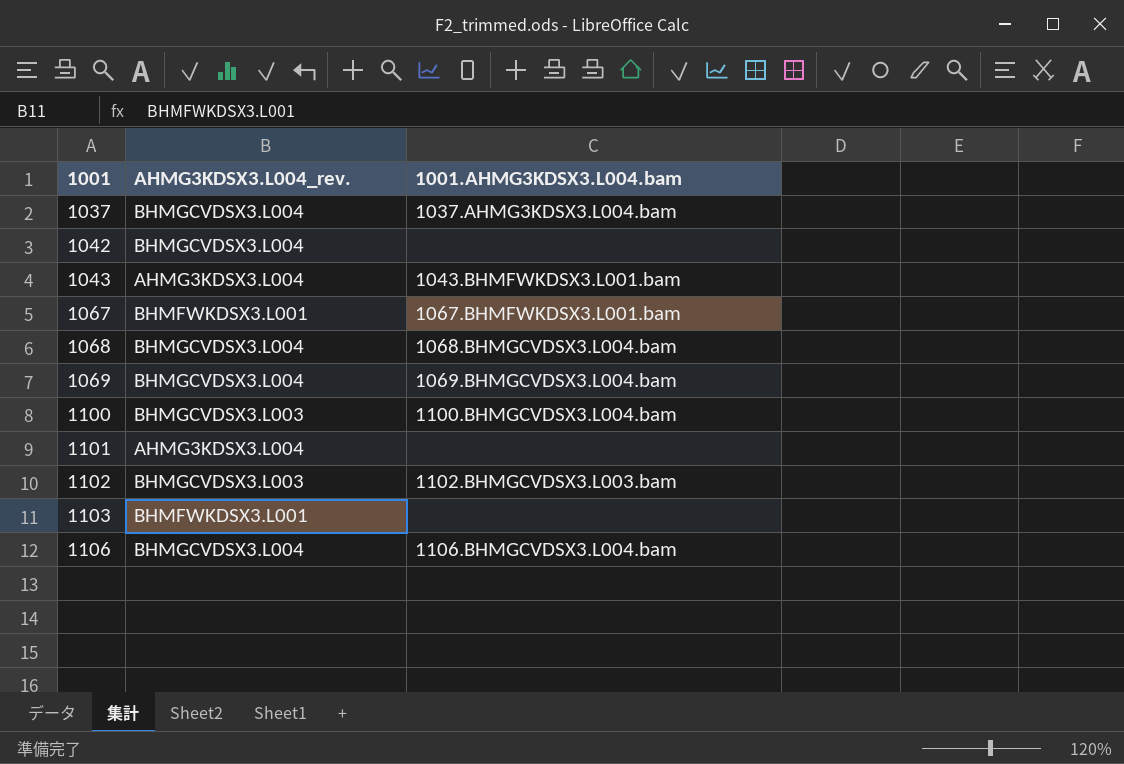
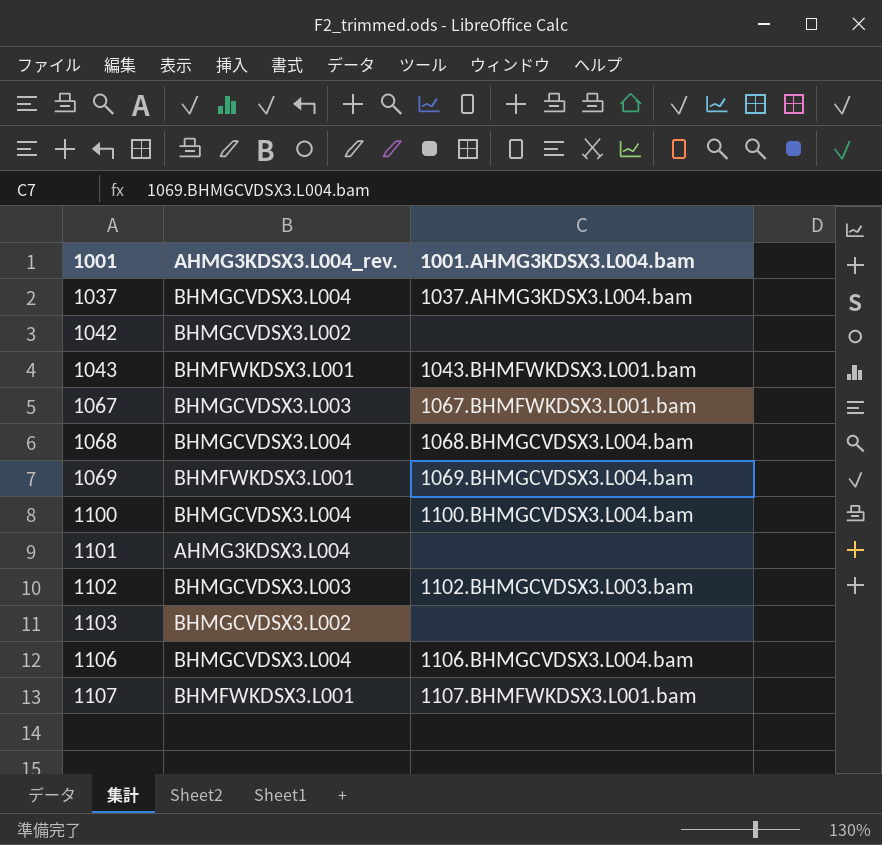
1042 | AHMG3KDSX3.L004_rev.: BHMGCVDSX3.L004 -> BHMGCVDSX3.L002
1043 | AHMG3KDSX3.L004_rev.: AHMG3KDSX3.L004 -> BHMFWKDSX3.L001
1067 | AHMG3KDSX3.L004_rev.: BHMFWKDSX3.L001 -> BHMGCVDSX3.L003
1069 | AHMG3KDSX3.L004_rev.: BHMGCVDSX3.L004 -> BHMFWKDSX3.L001
1100 | AHMG3KDSX3.L004_rev.: BHMGCVDSX3.L003 -> BHMGCVDSX3.L004
1103 | AHMG3KDSX3.L004_rev.: BHMFWKDSX3.L001 -> BHMGCVDSX3.L002
row 1107: none -> BHMFWKDSX3.L001 | 1107.BHMFWKDSX3.L001.bam

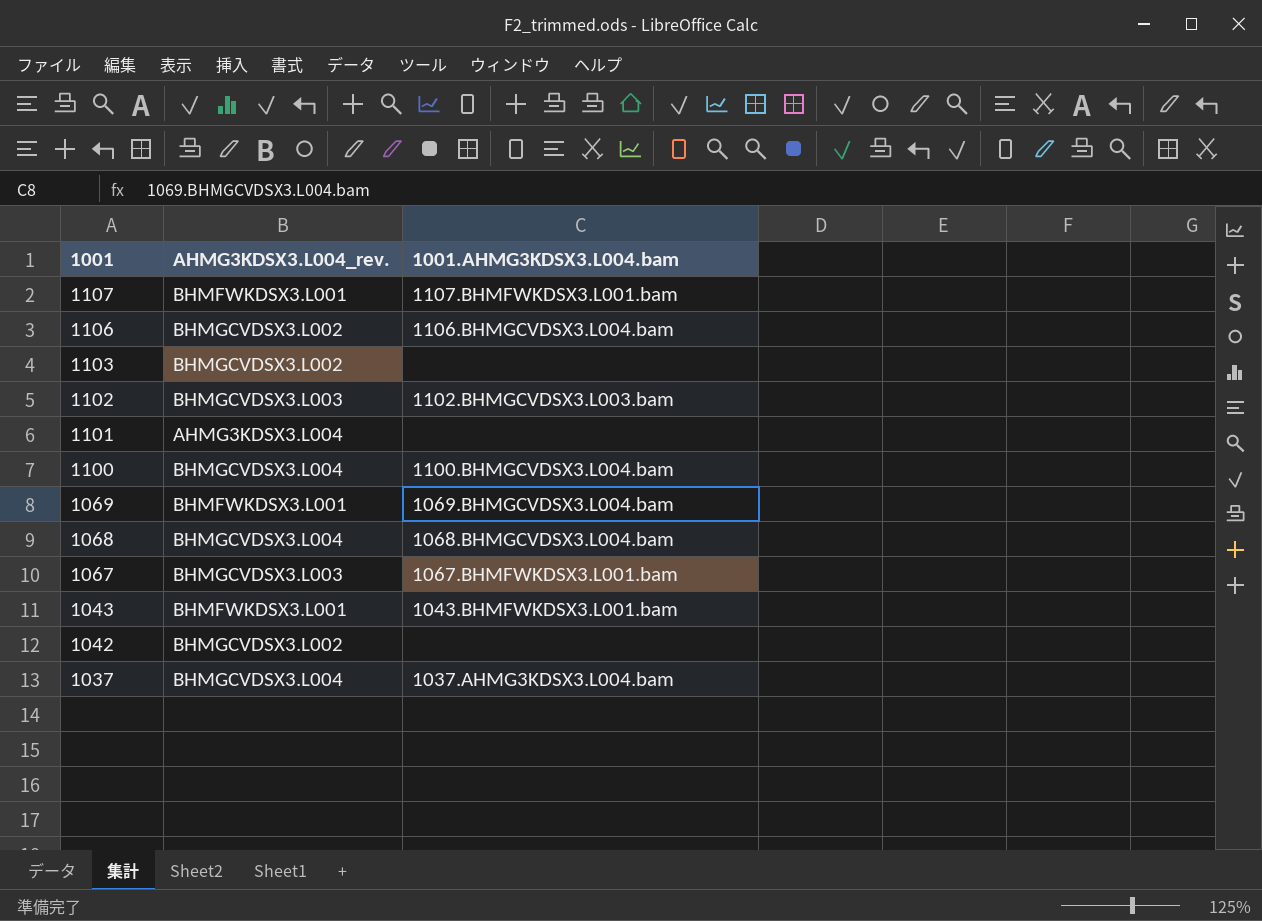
row order: 1001 ascending -> 1001 descending
1106 | AHMG3KDSX3.L004_rev.: BHMGCVDSX3.L004 -> BHMGCVDSX3.L002

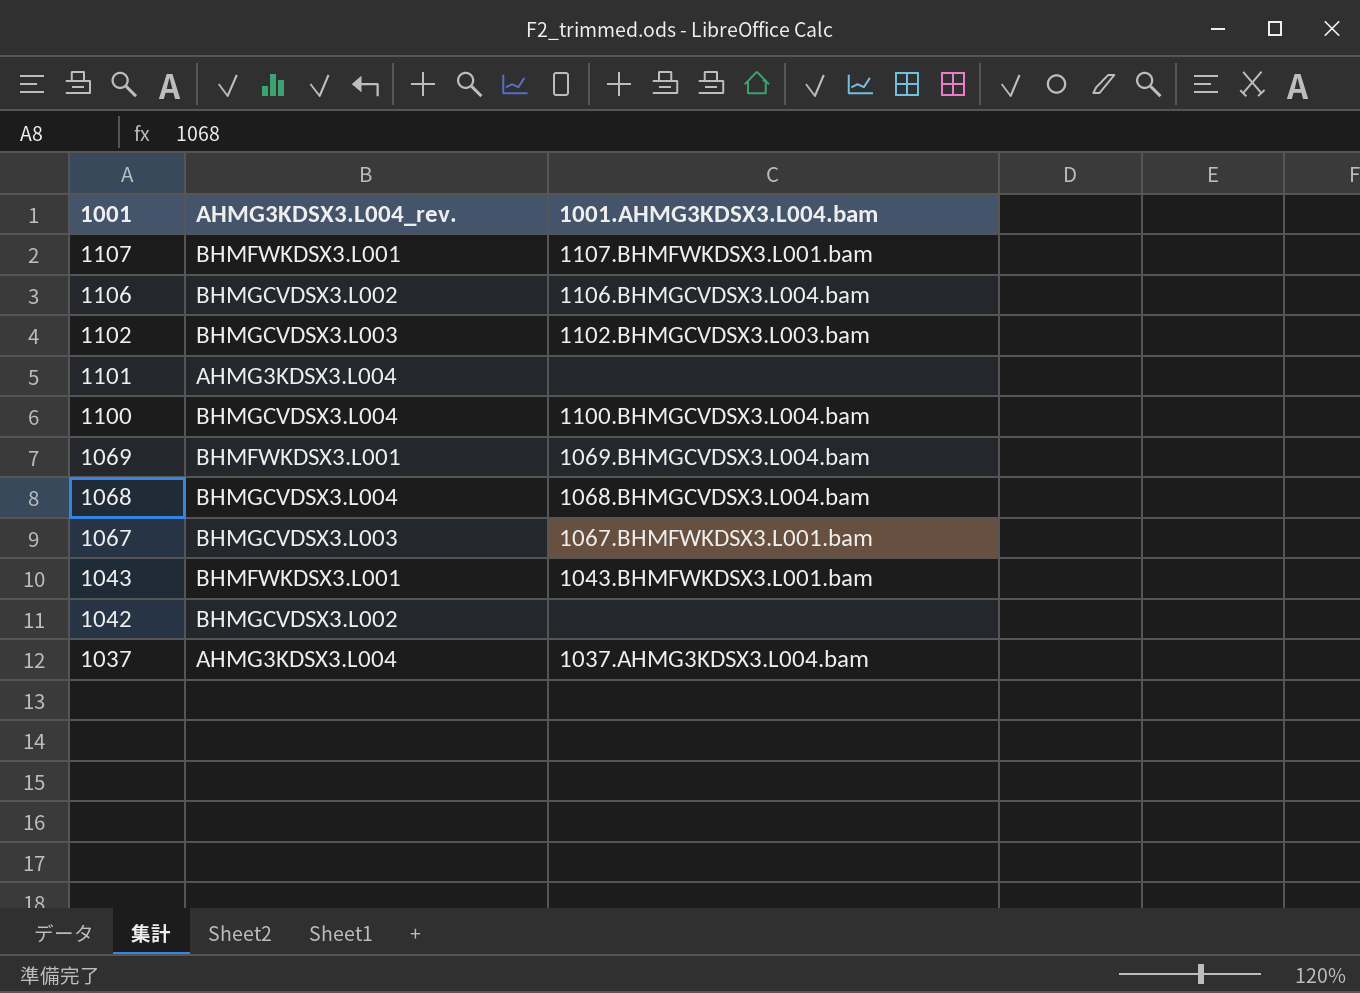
row 1103: BHMGCVDSX3.L002 | none -> none
1037 | AHMG3KDSX3.L004_rev.: BHMGCVDSX3.L004 -> AHMG3KDSX3.L004

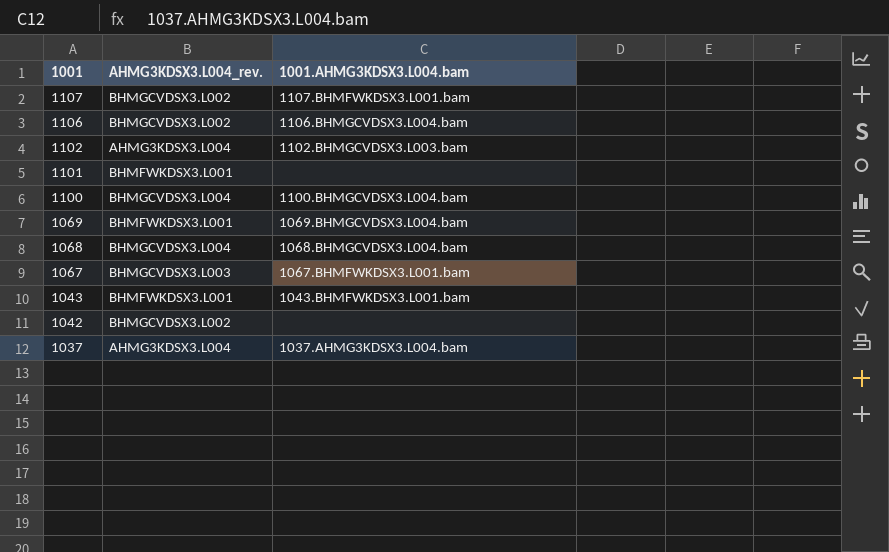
1107 | AHMG3KDSX3.L004_rev.: BHMFWKDSX3.L001 -> BHMGCVDSX3.L002
1102 | AHMG3KDSX3.L004_rev.: BHMGCVDSX3.L003 -> AHMG3KDSX3.L004
1101 | AHMG3KDSX3.L004_rev.: AHMG3KDSX3.L004 -> BHMFWKDSX3.L001

